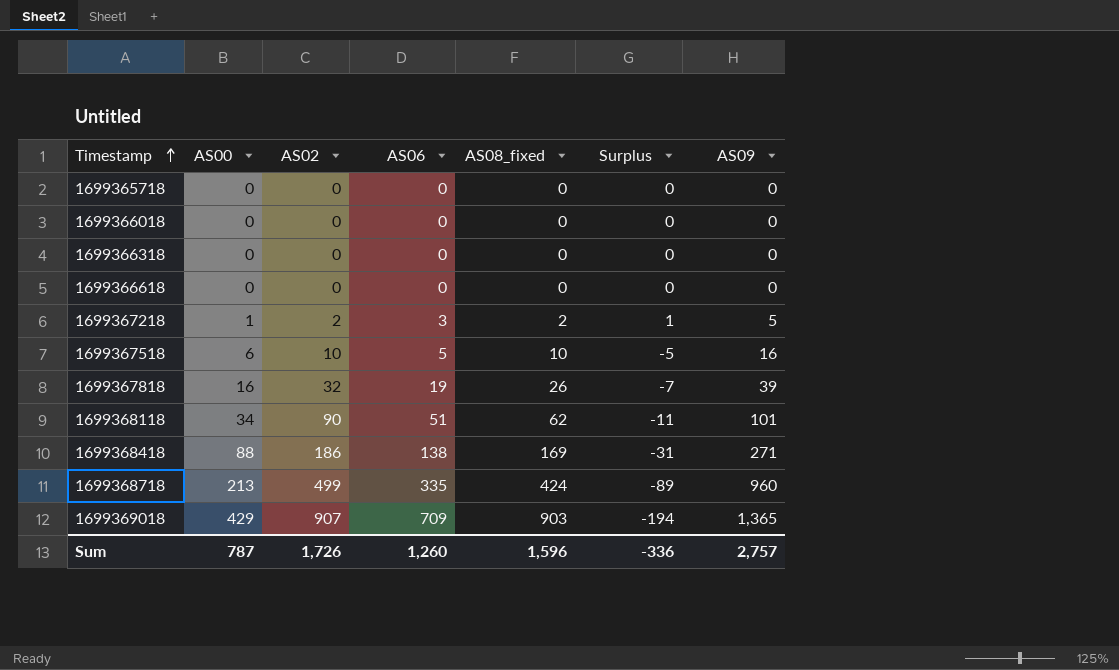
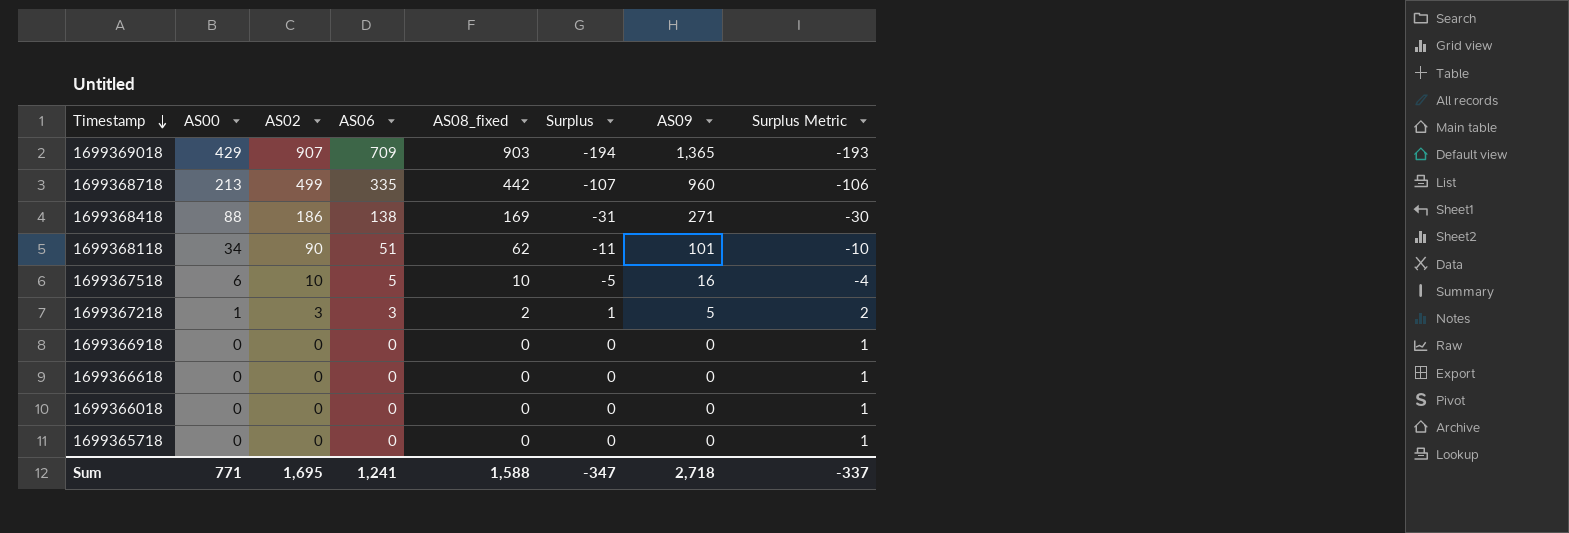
row order: Timestamp ascending -> Timestamp descending
column Surplus Metric | formula: none -> [Surplus] + 1
row 1699366318: 0 | 0 | 0 | 0 | 0 | 0 -> none
row 1699367818: 16 | 32 | 19 | 26 | -7 | 39 -> none
1699368718 | AS08_fixed: 424 -> 442
1699368718 | Surplus: -89 -> -107
1699367218 | AS02: 2 -> 3
row 1699366918: none -> 0 | 0 | 0 | 0 | 0 | 0 | 1
Sum | AS00: 787 -> 771
Sum | AS02: 1,726 -> 1,695
Sum | AS06: 1,260 -> 1,241
Sum | AS08_fixed: 1,596 -> 1,588
Sum | Surplus: -336 -> -347
Sum | AS09: 2,757 -> 2,718

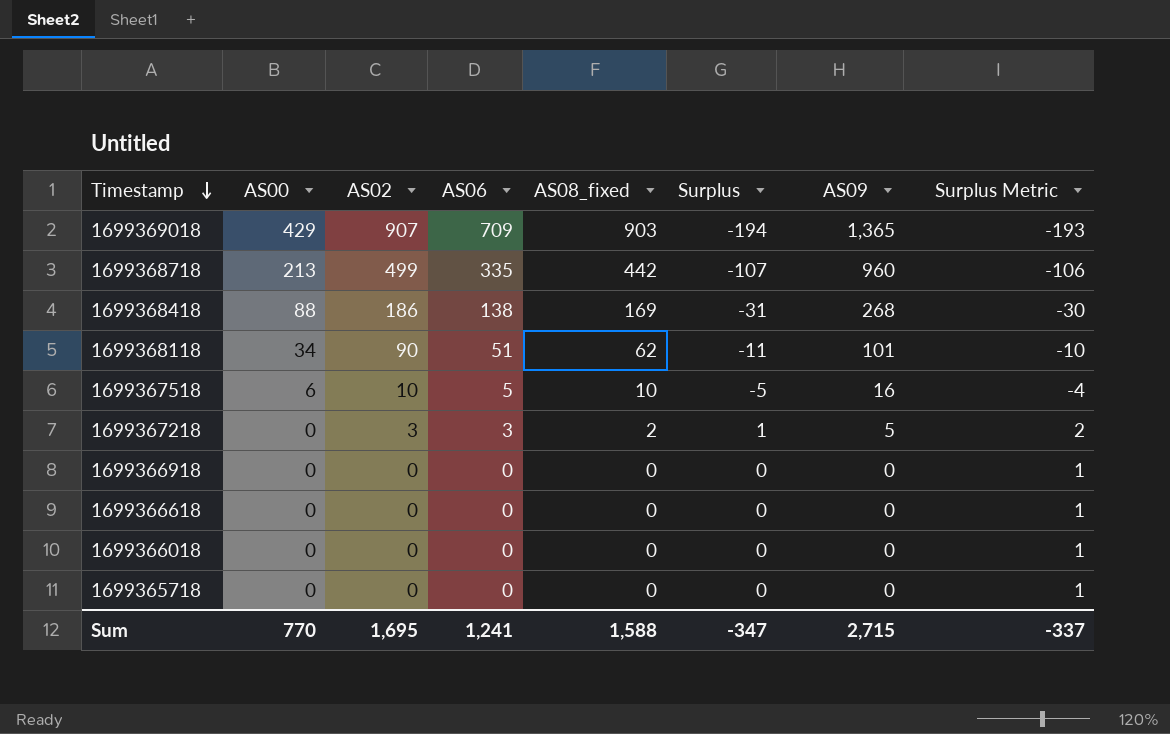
1699368418 | AS09: 271 -> 268
1699367218 | AS00: 1 -> 0
Sum | AS00: 771 -> 770
Sum | AS09: 2,718 -> 2,715

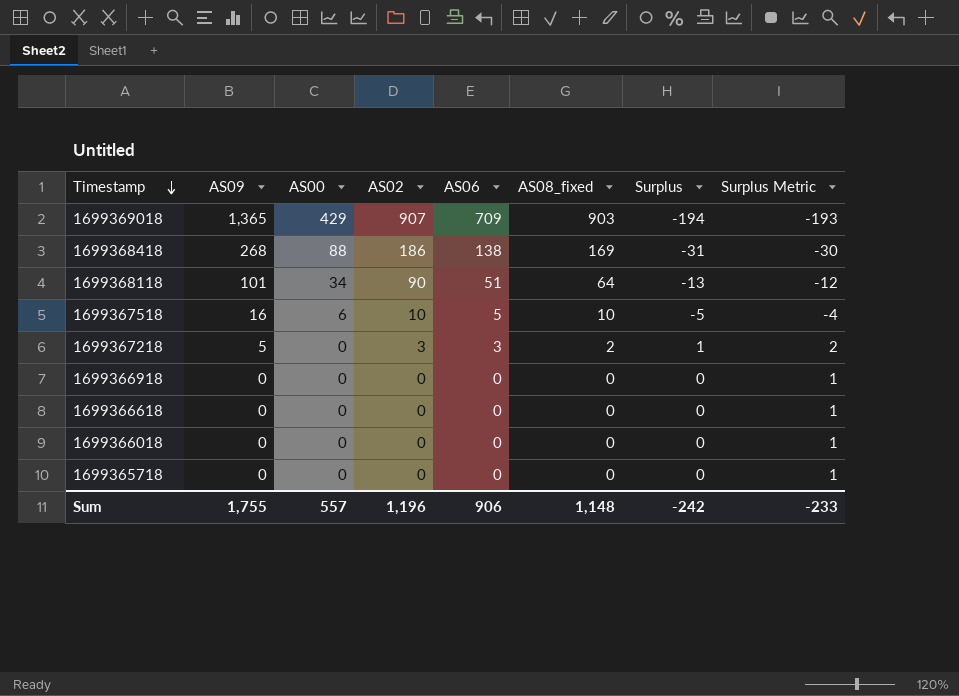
column AS09 | position: 7 -> 2
row 1699368718: 213 | 499 | 335 | 442 | -107 | 960 | -106 -> none
1699368118 | AS08_fixed: 62 -> 64
1699368118 | Surplus: -11 -> -13
1699368118 | Surplus Metric: -10 -> -12
Sum | AS09: 2,715 -> 1,755
Sum | AS00: 770 -> 557
Sum | AS02: 1,695 -> 1,196
Sum | AS06: 1,241 -> 906
Sum | AS08_fixed: 1,588 -> 1,148
Sum | Surplus: -347 -> -242
Sum | Surplus Metric: -337 -> -233

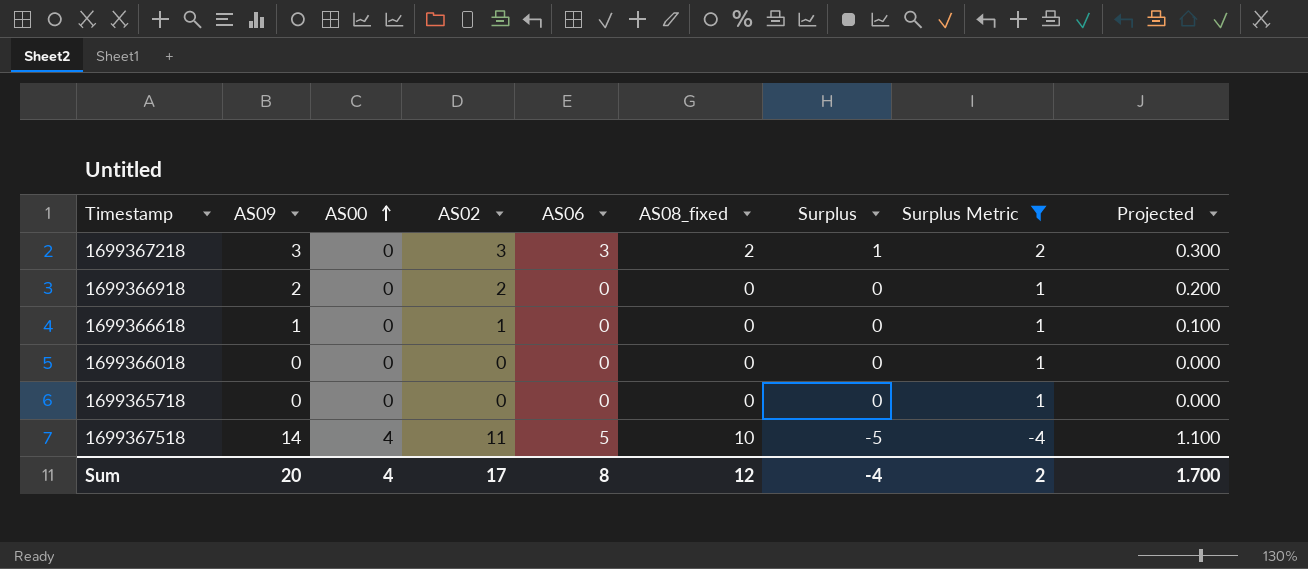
filter: none -> Surplus Metric >= -4
row order: Timestamp descending -> AS00 ascending
column Projected | formula: none -> [AS02] * 0.1
1699367218 | AS09: 5 -> 3
1699366918 | AS09: 0 -> 2
1699366918 | AS02: 0 -> 2
1699366618 | AS09: 0 -> 1
1699366618 | AS02: 0 -> 1
1699367518 | AS09: 16 -> 14
1699367518 | AS00: 6 -> 4
1699367518 | AS02: 10 -> 11
Sum | AS09: 1,755 -> 20
Sum | AS00: 557 -> 4
Sum | AS02: 1,196 -> 17
Sum | AS06: 906 -> 8
Sum | AS08_fixed: 1,148 -> 12
Sum | Surplus: -242 -> -4
Sum | Surplus Metric: -233 -> 2

